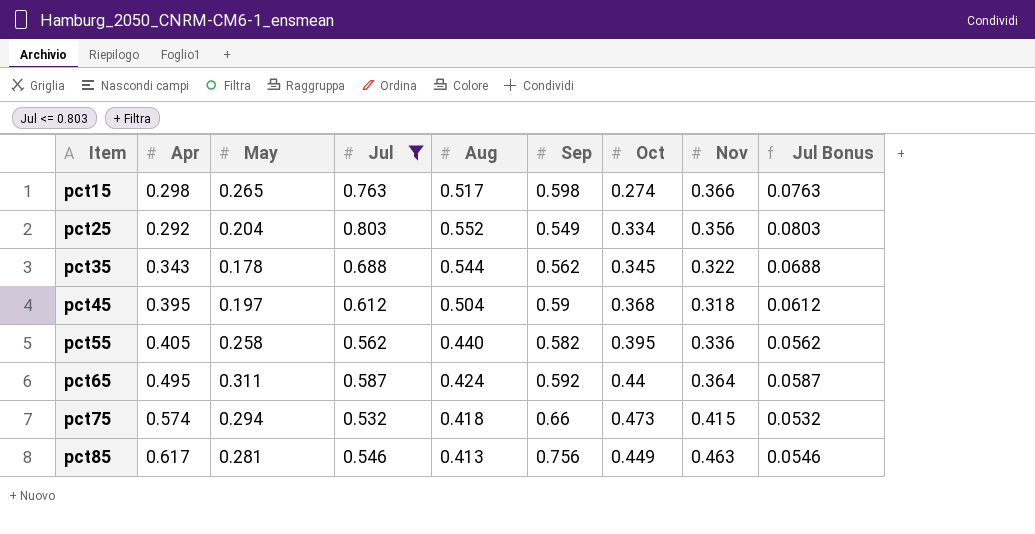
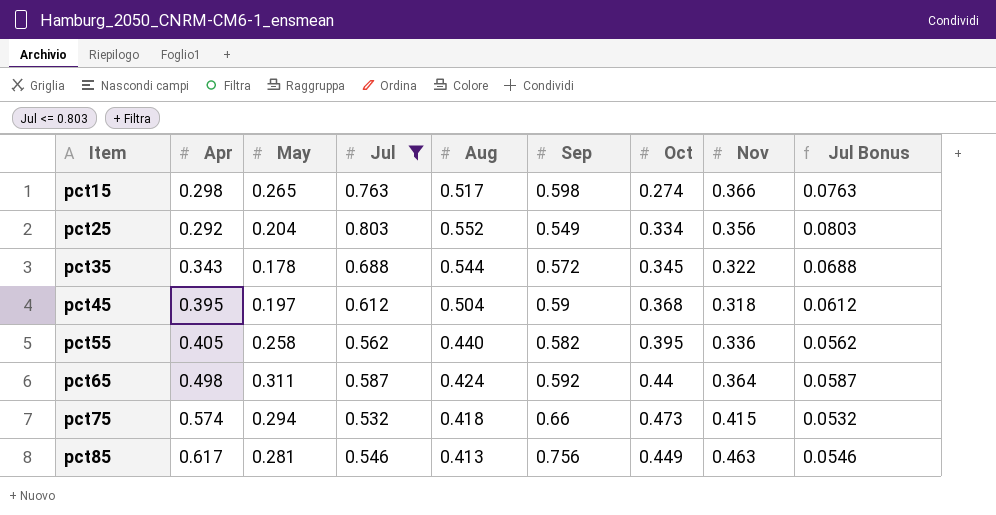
pct35 | Sep: 0.562 -> 0.572
pct65 | Apr: 0.495 -> 0.498

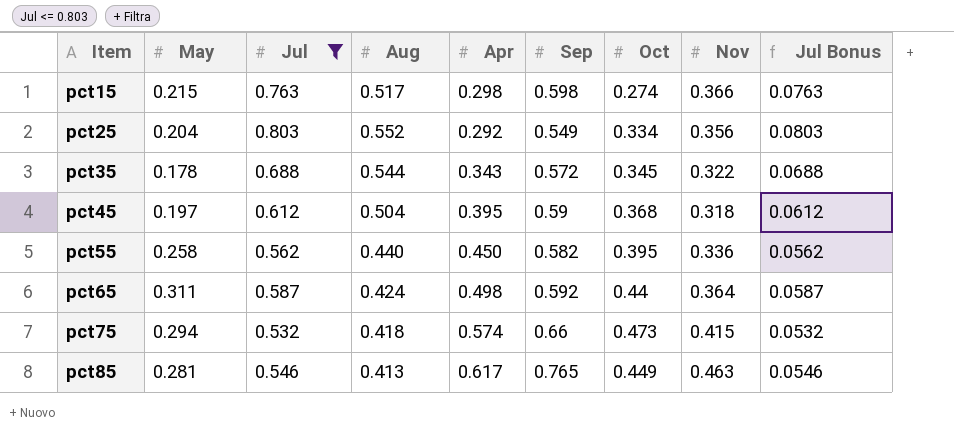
column Apr | position: 2 -> 5
pct15 | May: 0.265 -> 0.215
pct55 | Apr: 0.405 -> 0.450
pct85 | Sep: 0.756 -> 0.765

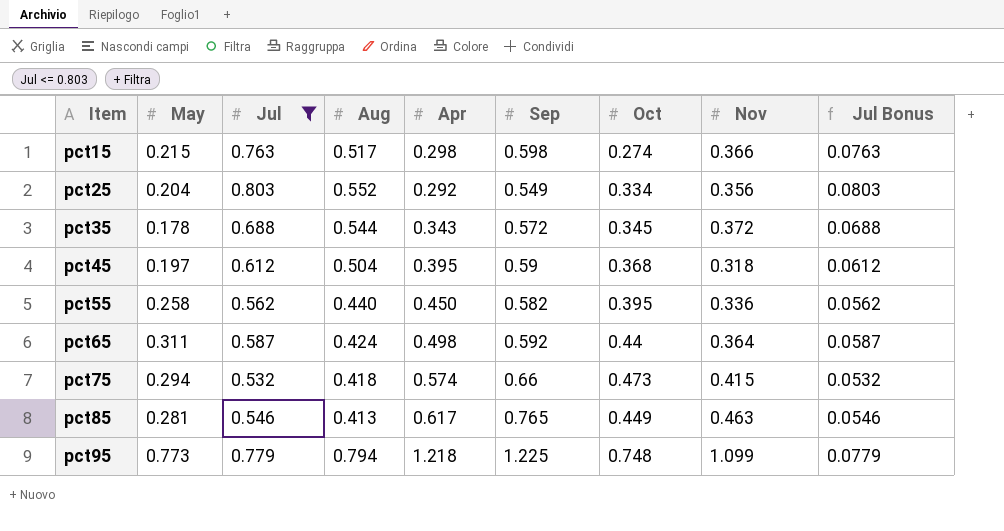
pct35 | Nov: 0.322 -> 0.372
row pct95: none -> 0.773 | 0.779 | 0.794 | 1.218 | 1.225 | 0.748 | 1.099 | 0.0779

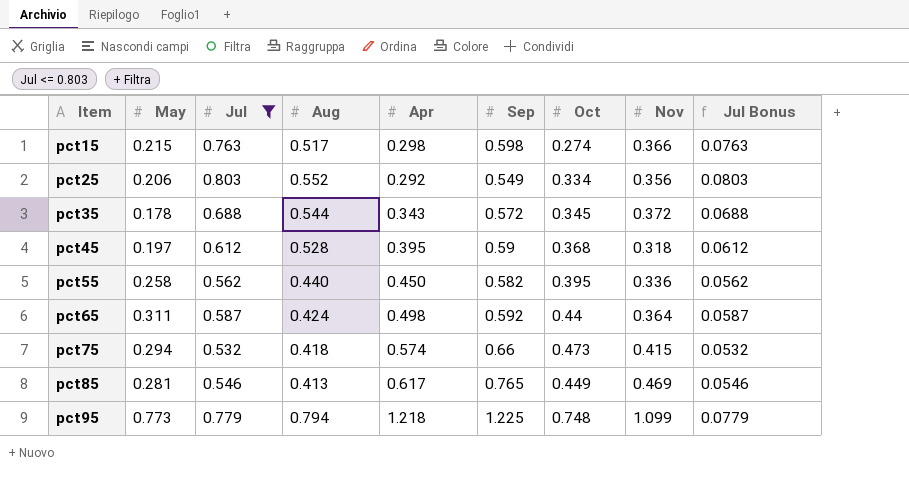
pct25 | May: 0.204 -> 0.206
pct45 | Aug: 0.504 -> 0.528
pct85 | Nov: 0.463 -> 0.469

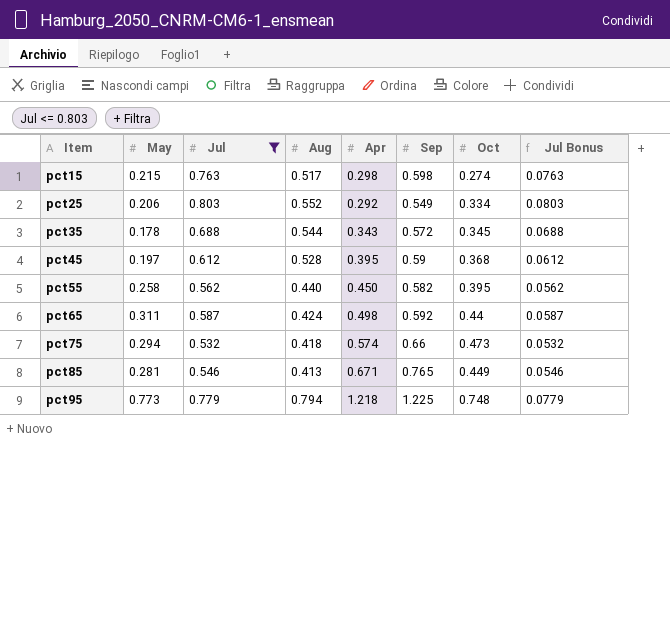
column Nov | position: 8 -> none
pct85 | Apr: 0.617 -> 0.671

